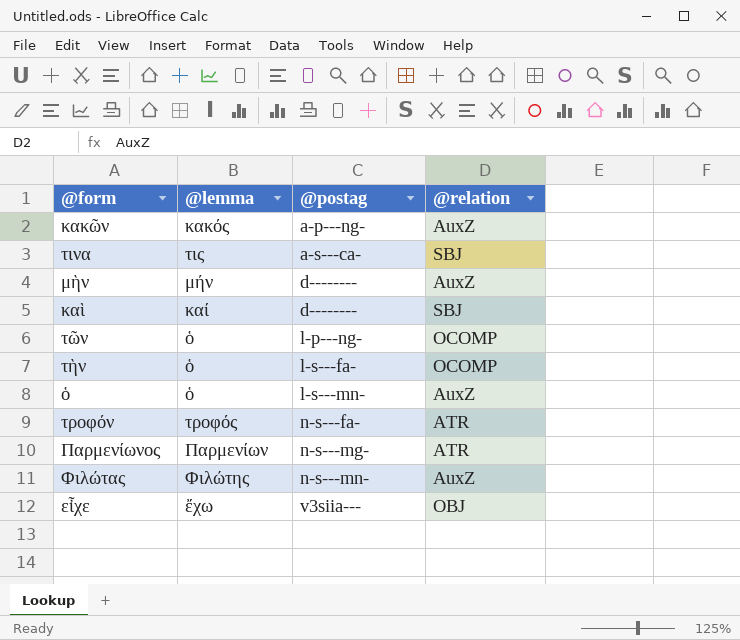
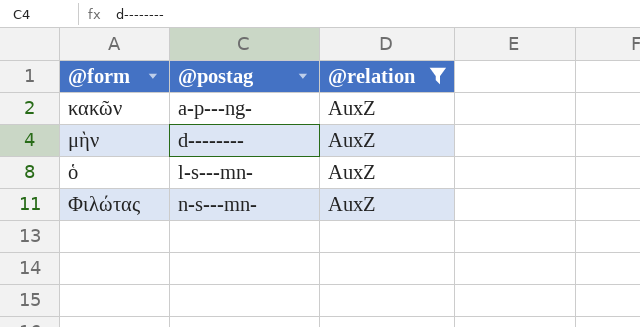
filter: none -> @relation = AuxZ
column @lemma | position: 2 -> none

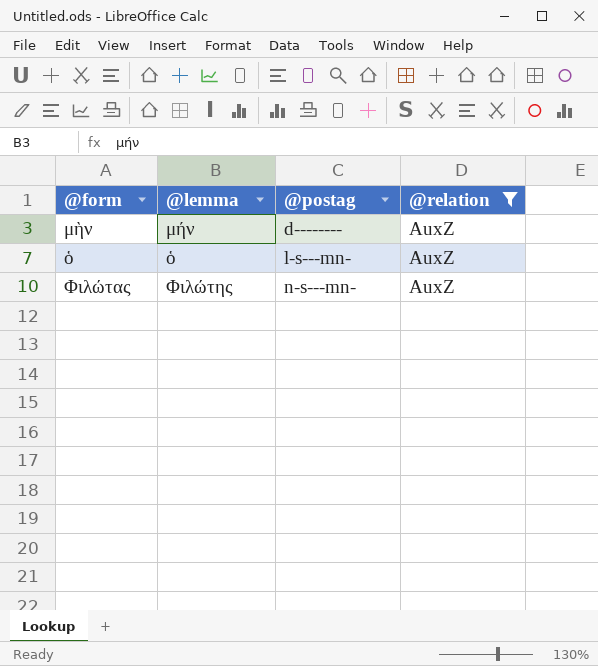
column @lemma | position: none -> 2
row κακῶν: a-p---ng- | AuxZ -> none

